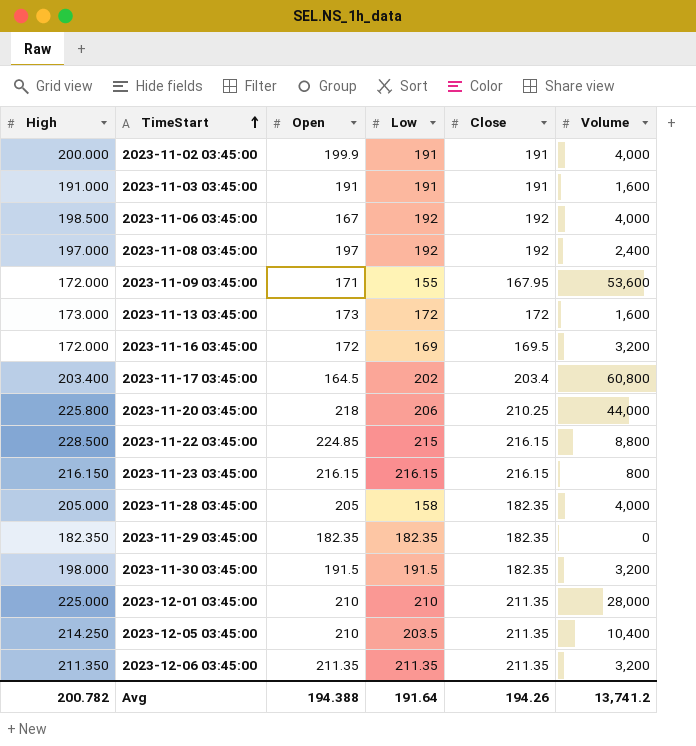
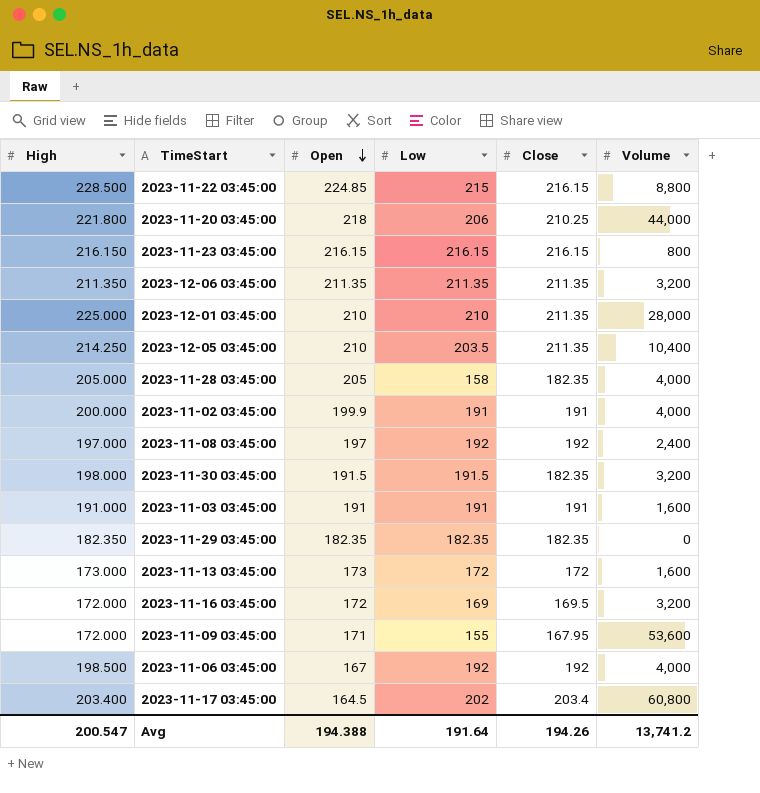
row order: TimeStart ascending -> Open descending
2023-11-20 03:45:00 | High: 225.800 -> 221.800
Avg | High: 200.782 -> 200.547

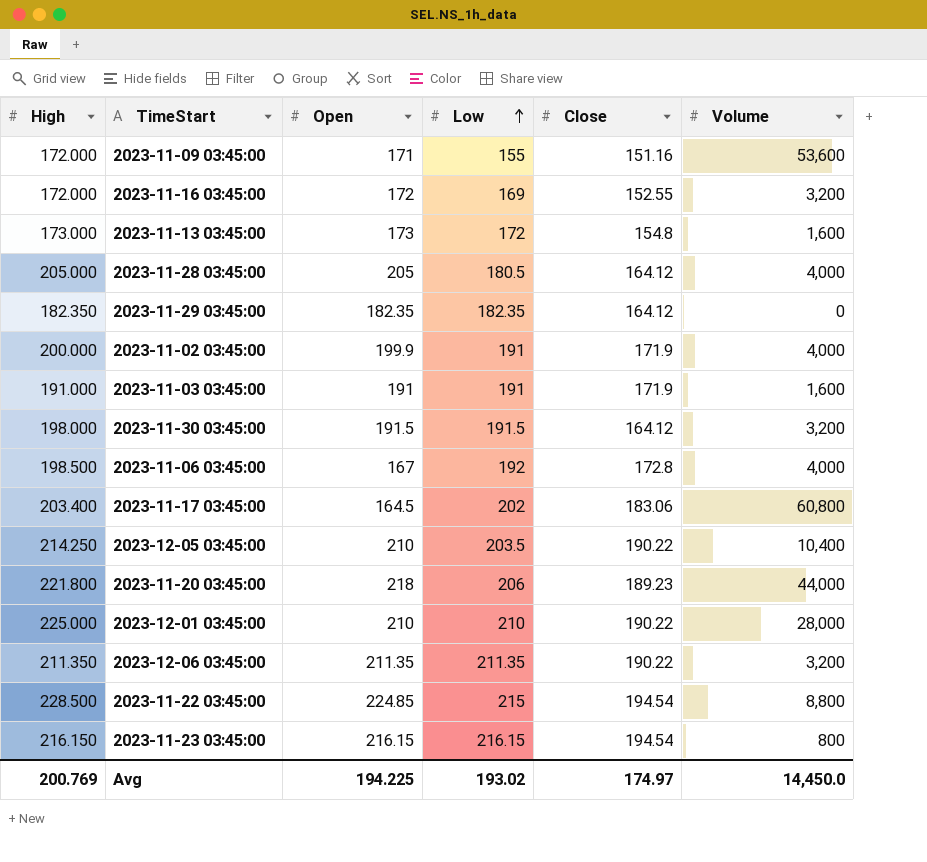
row order: Open descending -> Low ascending
row 2023-11-08 03:45:00: 197.000 | 197 | 192 | 192 | 2,400 -> none
2023-11-09 03:45:00 | Close: 167.95 -> 151.16
2023-11-16 03:45:00 | Close: 169.5 -> 152.55
2023-11-13 03:45:00 | Close: 172 -> 154.8
2023-11-28 03:45:00 | Low: 158 -> 180.5
2023-11-28 03:45:00 | Close: 182.35 -> 164.12
2023-11-29 03:45:00 | Close: 182.35 -> 164.12
2023-11-02 03:45:00 | Close: 191 -> 171.9
2023-11-03 03:45:00 | Close: 191 -> 171.9
2023-11-30 03:45:00 | Close: 182.35 -> 164.12
2023-11-06 03:45:00 | Close: 192 -> 172.8
2023-11-17 03:45:00 | Close: 203.4 -> 183.06
2023-12-05 03:45:00 | Close: 211.35 -> 190.22
2023-11-20 03:45:00 | Close: 210.25 -> 189.23
2023-12-01 03:45:00 | Close: 211.35 -> 190.22
2023-12-06 03:45:00 | Close: 211.35 -> 190.22
2023-11-22 03:45:00 | Close: 216.15 -> 194.54
2023-11-23 03:45:00 | Close: 216.15 -> 194.54
Avg | High: 200.547 -> 200.769
Avg | Open: 194.388 -> 194.225
Avg | Low: 191.64 -> 193.02
Avg | Close: 194.26 -> 174.97
Avg | Volume: 13,741.2 -> 14,450.0

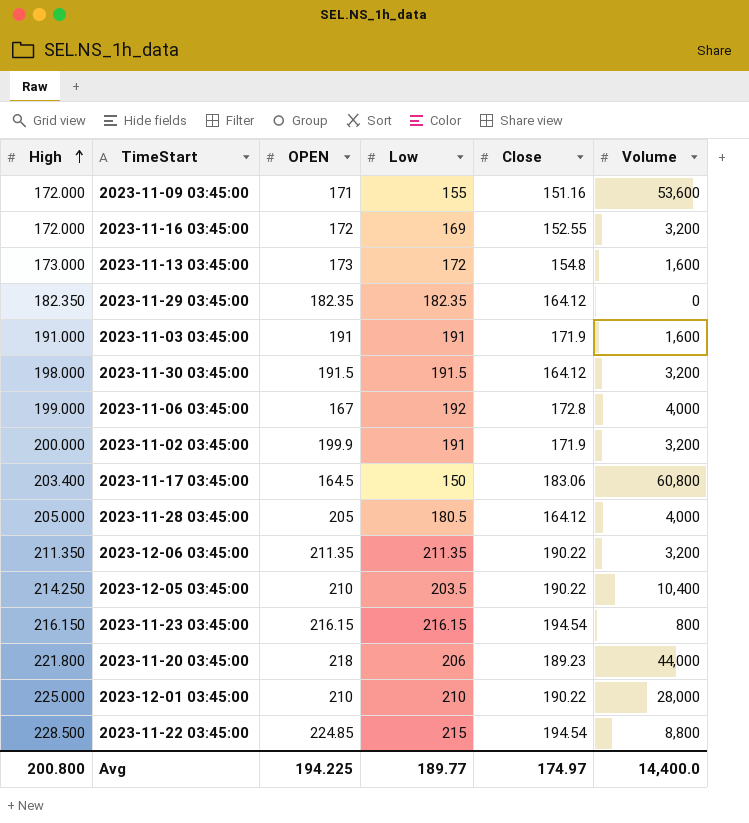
row order: Low ascending -> High ascending
column name: Open -> OPEN
2023-11-06 03:45:00 | High: 198.500 -> 199.000
2023-11-02 03:45:00 | Volume: 4,000 -> 3,200
2023-11-17 03:45:00 | Low: 202 -> 150
Avg | High: 200.769 -> 200.800
Avg | Low: 193.02 -> 189.77
Avg | Volume: 14,450.0 -> 14,400.0

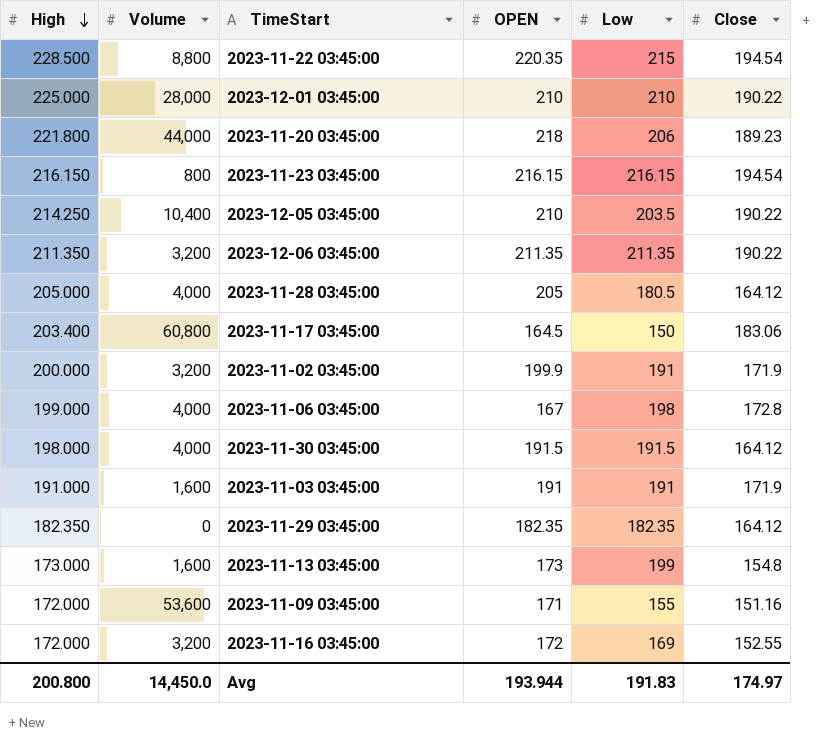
row order: High ascending -> High descending
column Volume | position: 6 -> 2
2023-11-22 03:45:00 | OPEN: 224.85 -> 220.35
2023-11-06 03:45:00 | Low: 192 -> 198
2023-11-30 03:45:00 | Volume: 3,200 -> 4,000
2023-11-13 03:45:00 | Low: 172 -> 199
Avg | Volume: 14,400.0 -> 14,450.0
Avg | OPEN: 194.225 -> 193.944
Avg | Low: 189.77 -> 191.83

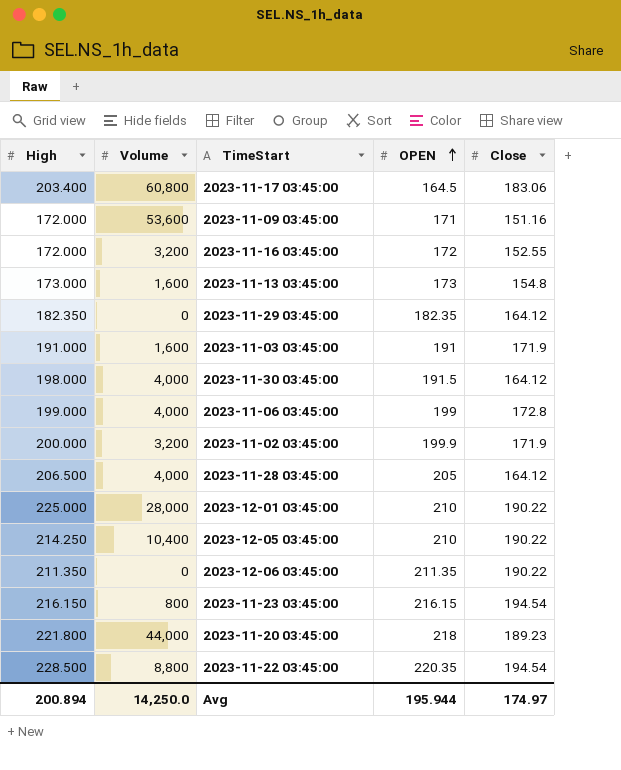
row order: High descending -> OPEN ascending
column Low | position: 5 -> none
2023-11-06 03:45:00 | OPEN: 167 -> 199
2023-11-28 03:45:00 | High: 205.000 -> 206.500
2023-12-06 03:45:00 | Volume: 3,200 -> 0
Avg | High: 200.800 -> 200.894
Avg | Volume: 14,450.0 -> 14,250.0
Avg | OPEN: 193.944 -> 195.944

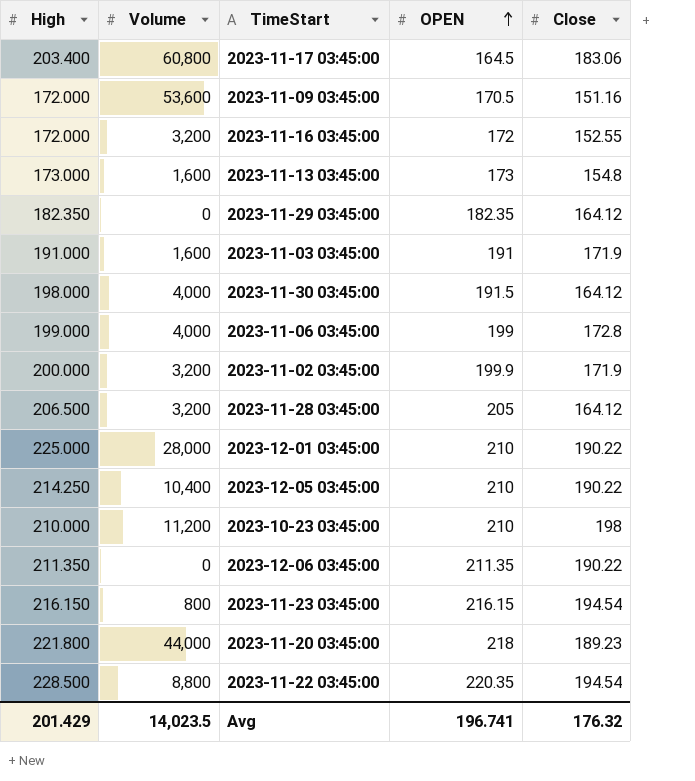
2023-11-09 03:45:00 | OPEN: 171 -> 170.5
2023-11-28 03:45:00 | Volume: 4,000 -> 3,200
row 2023-10-23 03:45:00: none -> 210.000 | 11,200 | 210 | 198
Avg | High: 200.894 -> 201.429
Avg | Volume: 14,250.0 -> 14,023.5
Avg | OPEN: 195.944 -> 196.741
Avg | Close: 174.97 -> 176.32

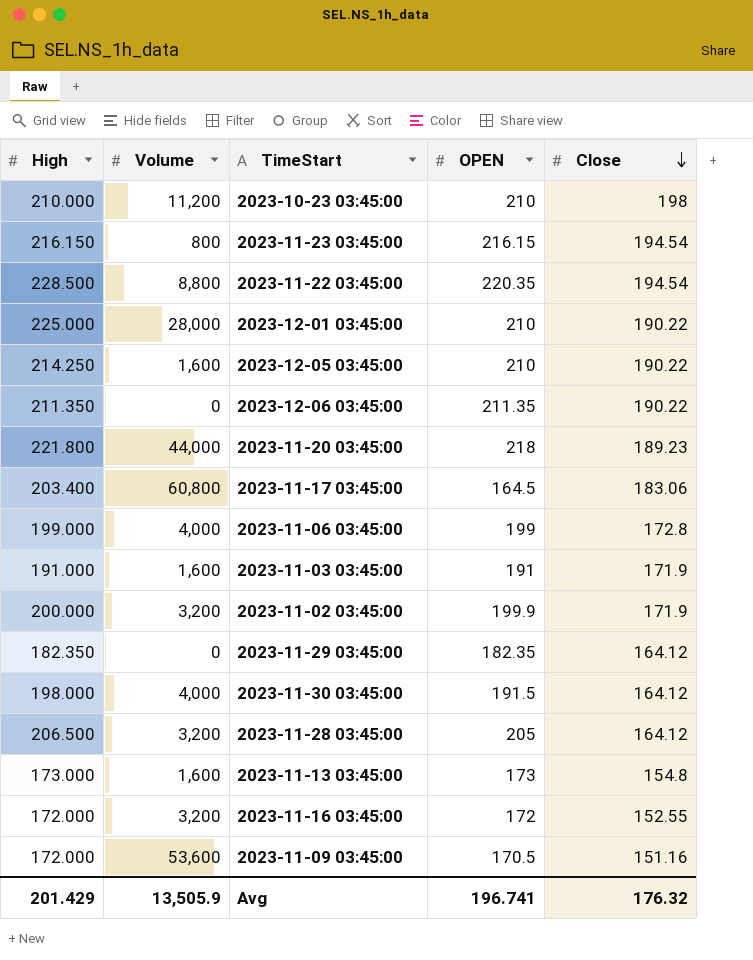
row order: OPEN ascending -> Close descending
2023-12-05 03:45:00 | Volume: 10,400 -> 1,600
Avg | Volume: 14,023.5 -> 13,505.9

